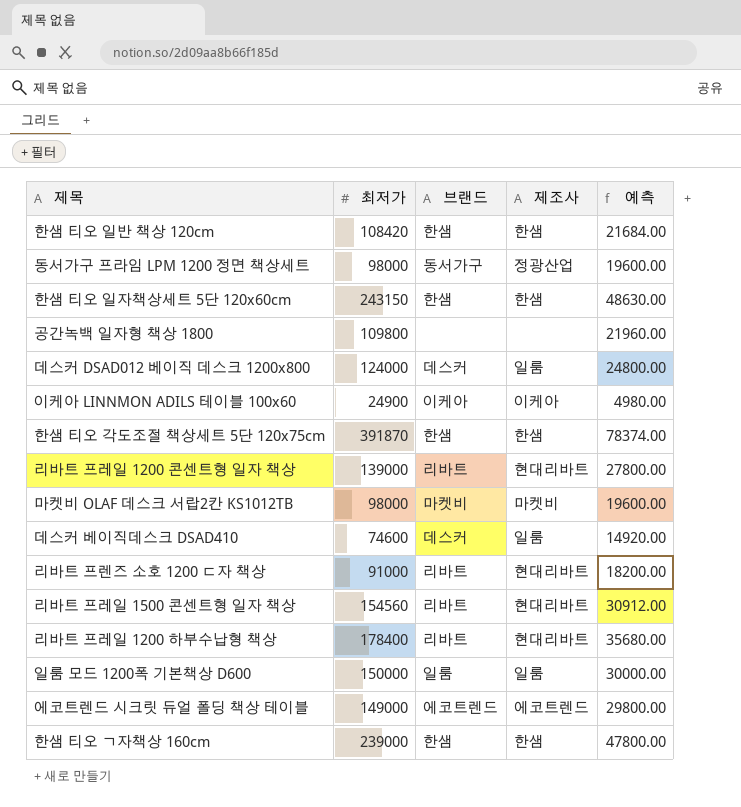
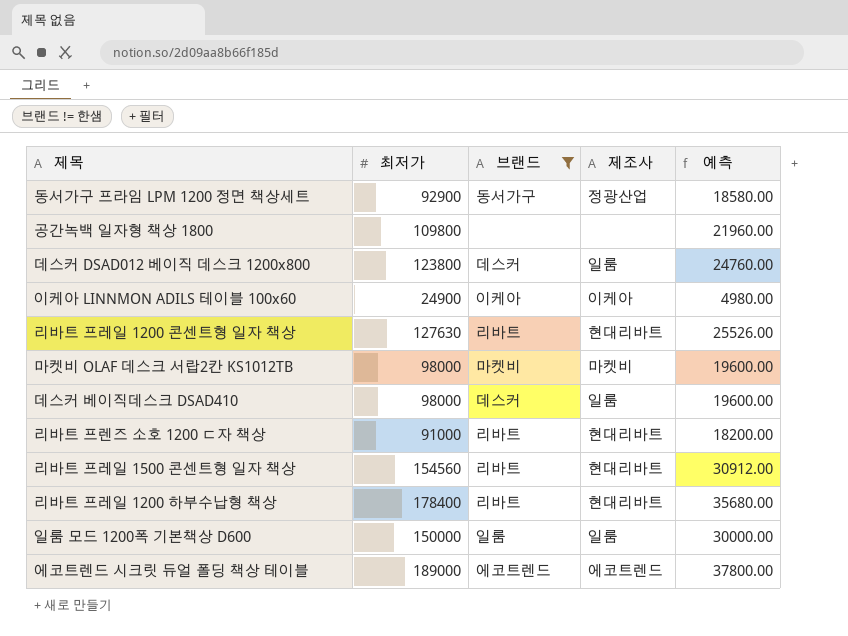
filter: none -> 브랜드 != 한샘
동서가구 프라임 LPM 1200 정면 책상세트 | 최저가: 98000 -> 92900
동서가구 프라임 LPM 1200 정면 책상세트 | 예측: 19600.00 -> 18580.00
데스커 DSAD012 베이직 데스크 1200x800 | 최저가: 124000 -> 123800
데스커 DSAD012 베이직 데스크 1200x800 | 예측: 24800.00 -> 24760.00
리바트 프레일 1200 콘센트형 일자 책상 | 최저가: 139000 -> 127630
리바트 프레일 1200 콘센트형 일자 책상 | 예측: 27800.00 -> 25526.00
데스커 베이직데스크 DSAD410 | 최저가: 74600 -> 98000
데스커 베이직데스크 DSAD410 | 예측: 14920.00 -> 19600.00
에코트렌드 시크릿 듀얼 폴딩 책상 테이블 | 최저가: 149000 -> 189000
에코트렌드 시크릿 듀얼 폴딩 책상 테이블 | 예측: 29800.00 -> 37800.00

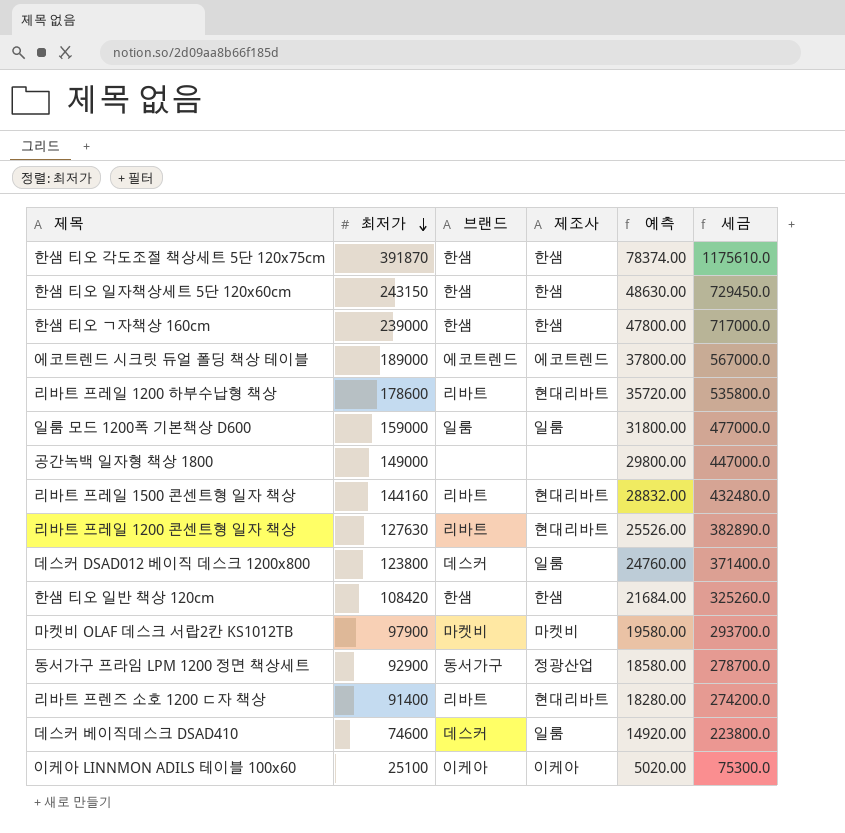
filter: 브랜드 != 한샘 -> none
row order: none -> 최저가 descending
column 세금 | formula: none -> [최저가] * 3
리바트 프레일 1200 하부수납형 책상 | 최저가: 178400 -> 178600
리바트 프레일 1200 하부수납형 책상 | 예측: 35680.00 -> 35720.00
일룸 모드 1200폭 기본책상 D600 | 최저가: 150000 -> 159000
일룸 모드 1200폭 기본책상 D600 | 예측: 30000.00 -> 31800.00
공간녹백 일자형 책상 1800 | 최저가: 109800 -> 149000
공간녹백 일자형 책상 1800 | 예측: 21960.00 -> 29800.00
리바트 프레일 1500 콘센트형 일자 책상 | 최저가: 154560 -> 144160
리바트 프레일 1500 콘센트형 일자 책상 | 예측: 30912.00 -> 28832.00
마켓비 OLAF 데스크 서랍2칸 KS1012TB | 최저가: 98000 -> 97900
마켓비 OLAF 데스크 서랍2칸 KS1012TB | 예측: 19600.00 -> 19580.00
리바트 프렌즈 소호 1200 ㄷ자 책상 | 최저가: 91000 -> 91400
리바트 프렌즈 소호 1200 ㄷ자 책상 | 예측: 18200.00 -> 18280.00
데스커 베이직데스크 DSAD410 | 최저가: 98000 -> 74600
데스커 베이직데스크 DSAD410 | 예측: 19600.00 -> 14920.00
이케아 LINNMON ADILS 테이블 100x60 | 최저가: 24900 -> 25100
이케아 LINNMON ADILS 테이블 100x60 | 예측: 4980.00 -> 5020.00

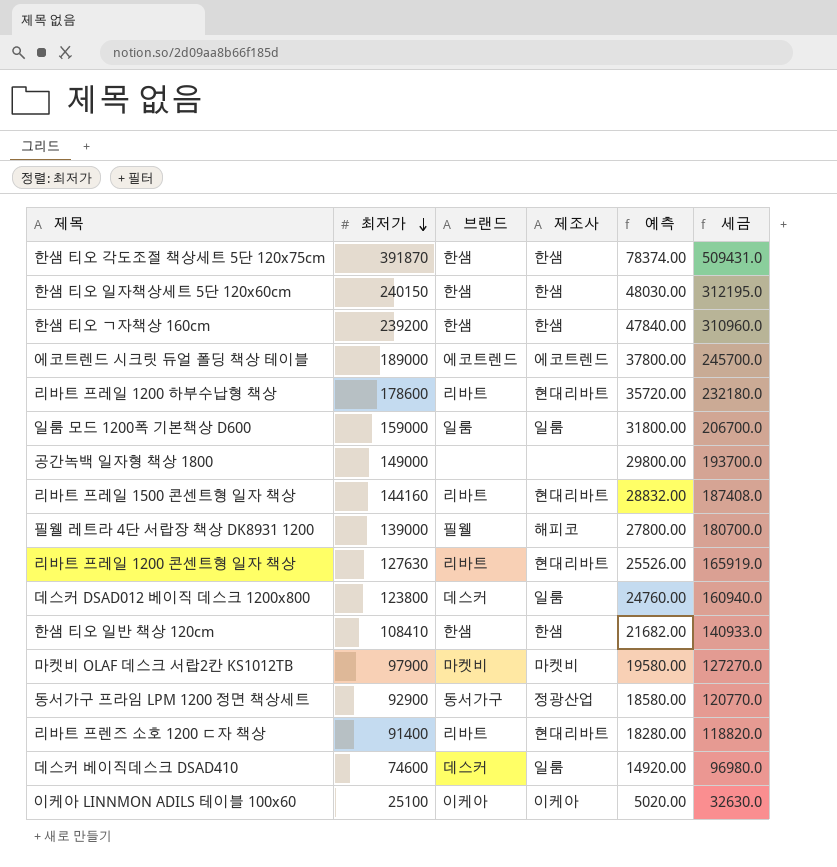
column 세금 | formula: [최저가] * 3 -> [최저가] * 1.3
한샘 티오 일자책상세트 5단 120x60cm | 최저가: 243150 -> 240150
한샘 티오 일자책상세트 5단 120x60cm | 예측: 48630.00 -> 48030.00
한샘 티오 ㄱ자책상 160cm | 최저가: 239000 -> 239200
한샘 티오 ㄱ자책상 160cm | 예측: 47800.00 -> 47840.00
row 필웰 레트라 4단 서랍장 책상 DK8931 1200: none -> 139000 | 필웰 | 해피코 | 27800.00 | 180700.0
한샘 티오 일반 책상 120cm | 최저가: 108420 -> 108410
한샘 티오 일반 책상 120cm | 예측: 21684.00 -> 21682.00

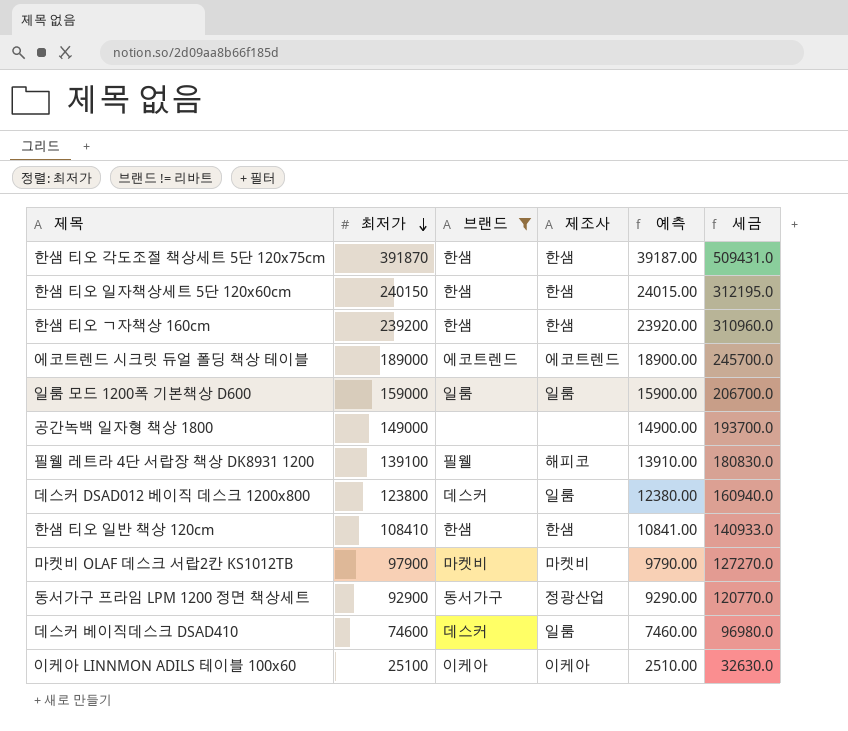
filter: none -> 브랜드 != 리바트
column 예측 | formula: [최저가] * 0.2 -> [최저가] * 0.1
필웰 레트라 4단 서랍장 책상 DK8931 1200 | 최저가: 139000 -> 139100
필웰 레트라 4단 서랍장 책상 DK8931 1200 | 세금: 180700.0 -> 180830.0

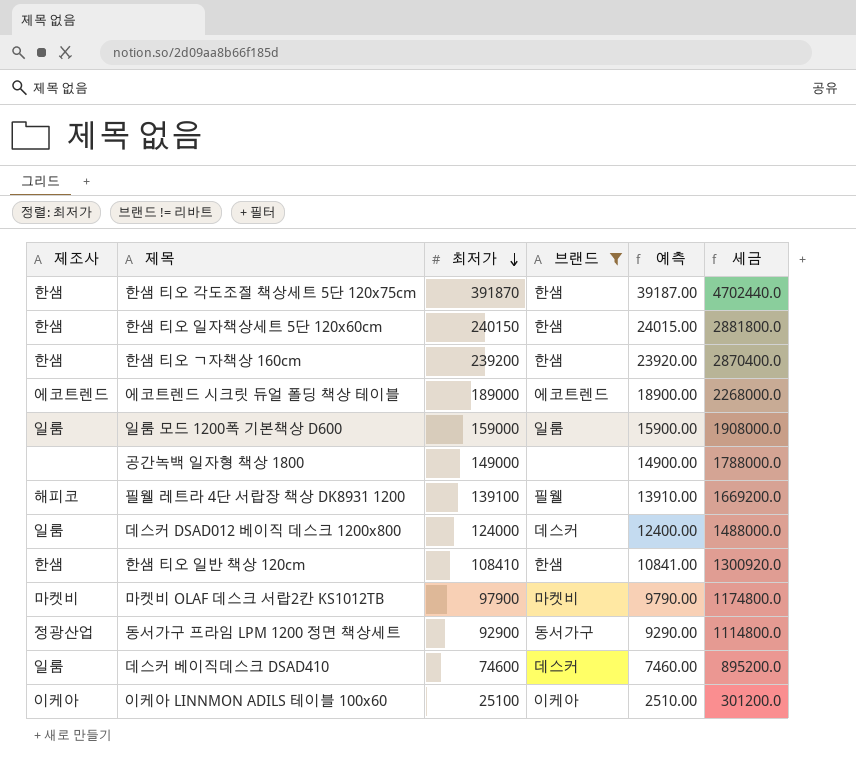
column 제조사 | position: 4 -> 1
column 세금 | formula: [최저가] * 1.3 -> [최저가] * 12
데스커 DSAD012 베이직 데스크 1200x800 | 최저가: 123800 -> 124000
데스커 DSAD012 베이직 데스크 1200x800 | 예측: 12380.00 -> 12400.00

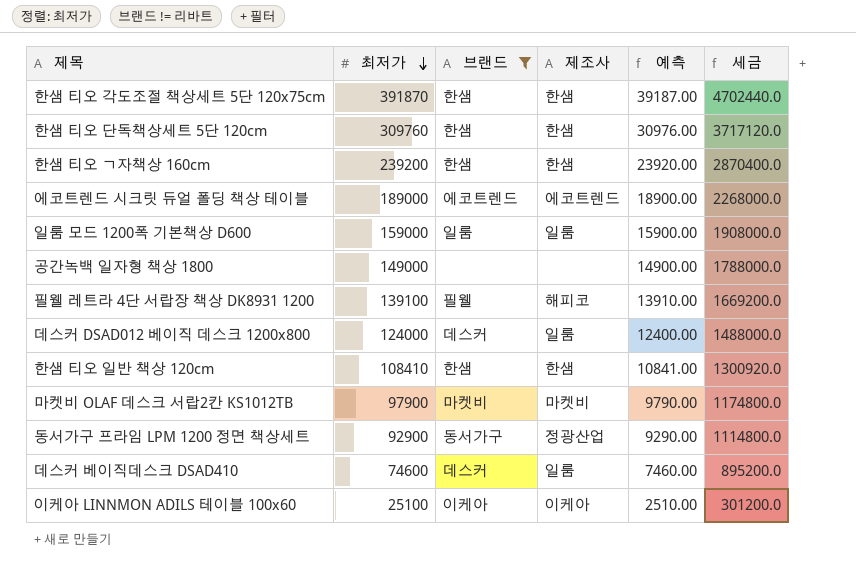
column 제조사 | position: 1 -> 4
row 한샘 티오 일자책상세트 5단 120x60cm: 한샘 | 240150 | 한샘 | 24015.00 | 2881800.0 -> none
row 한샘 티오 단독책상세트 5단 120cm: none -> 309760 | 한샘 | 한샘 | 30976.00 | 3717120.0

